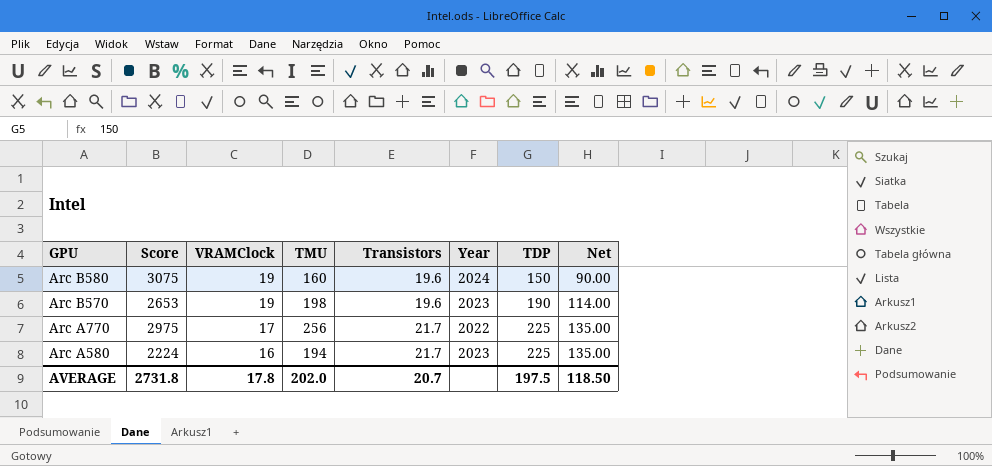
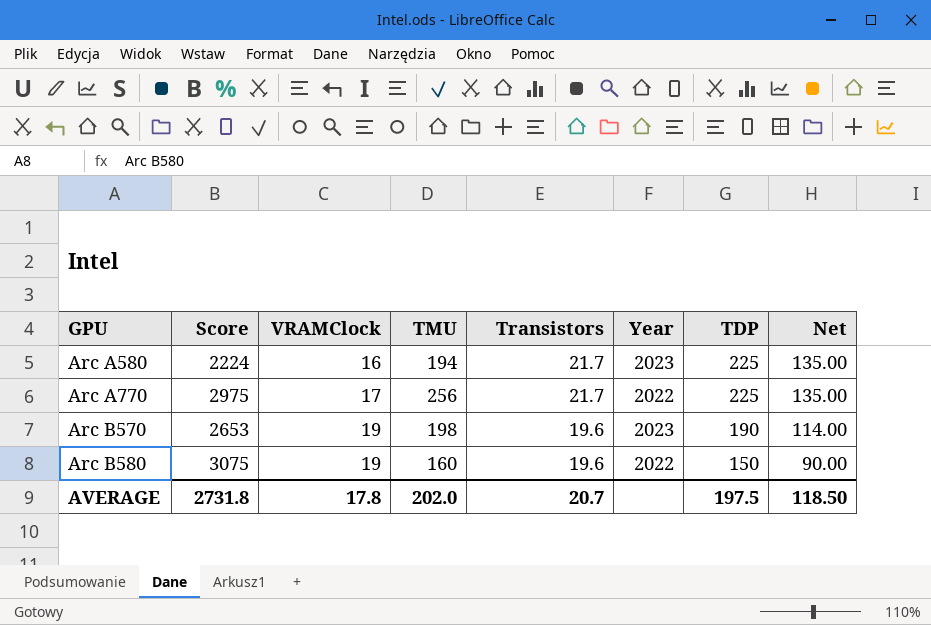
row order: GPU descending -> GPU ascending
Arc B580 | Year: 2024 -> 2022

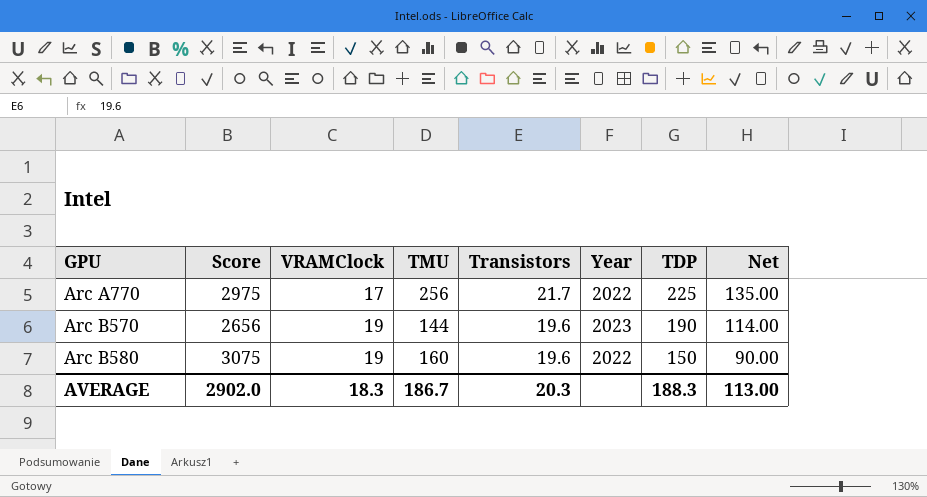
row Arc A580: 2224 | 16 | 194 | 21.7 | 2023 | 225 | 135.00 -> none
Arc B570 | Score: 2653 -> 2656
Arc B570 | TMU: 198 -> 144
AVERAGE | Score: 2731.8 -> 2902.0
AVERAGE | VRAMClock: 17.8 -> 18.3
AVERAGE | TMU: 202.0 -> 186.7
AVERAGE | Transistors: 20.7 -> 20.3
AVERAGE | TDP: 197.5 -> 188.3
AVERAGE | Net: 118.50 -> 113.00

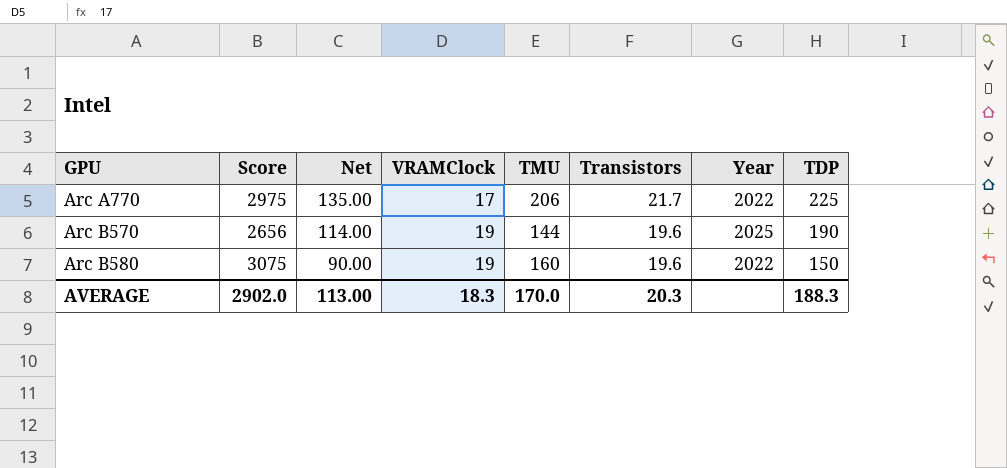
column Net | position: 8 -> 3
Arc A770 | TMU: 256 -> 206
Arc B570 | Year: 2023 -> 2025
AVERAGE | TMU: 186.7 -> 170.0

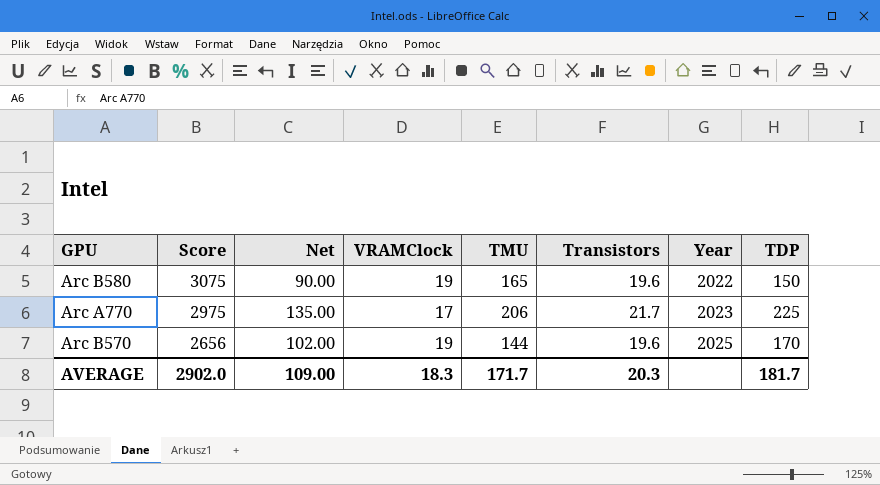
row order: GPU ascending -> Score descending
Arc B580 | TMU: 160 -> 165
Arc A770 | Year: 2022 -> 2023
Arc B570 | Net: 114.00 -> 102.00
Arc B570 | TDP: 190 -> 170
AVERAGE | Net: 113.00 -> 109.00
AVERAGE | TMU: 170.0 -> 171.7
AVERAGE | TDP: 188.3 -> 181.7

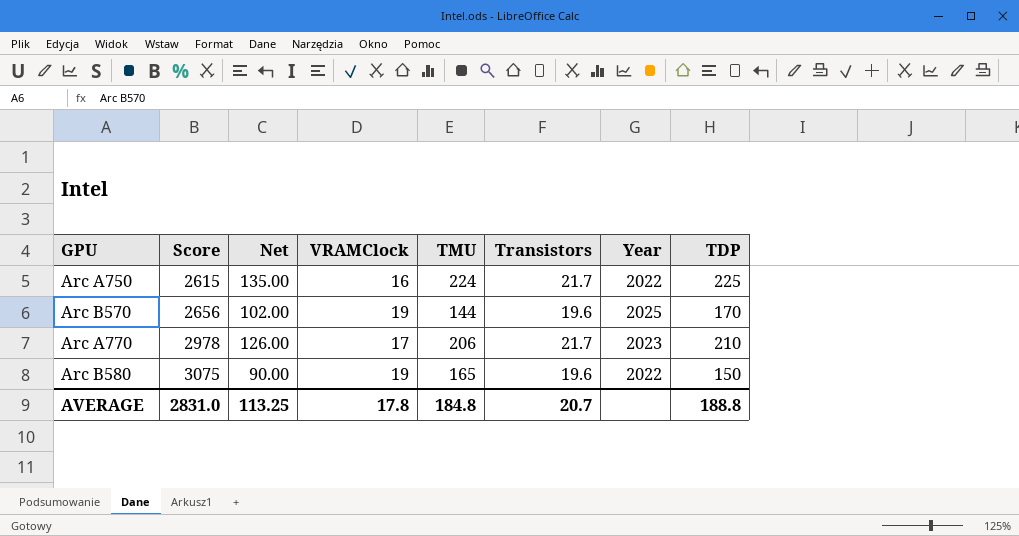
row order: Score descending -> Score ascending
row Arc A750: none -> 2615 | 135.00 | 16 | 224 | 21.7 | 2022 | 225
Arc A770 | Score: 2975 -> 2978
Arc A770 | Net: 135.00 -> 126.00
Arc A770 | TDP: 225 -> 210
AVERAGE | Score: 2902.0 -> 2831.0
AVERAGE | Net: 109.00 -> 113.25
AVERAGE | VRAMClock: 18.3 -> 17.8
AVERAGE | TMU: 171.7 -> 184.8
AVERAGE | Transistors: 20.3 -> 20.7
AVERAGE | TDP: 181.7 -> 188.8

